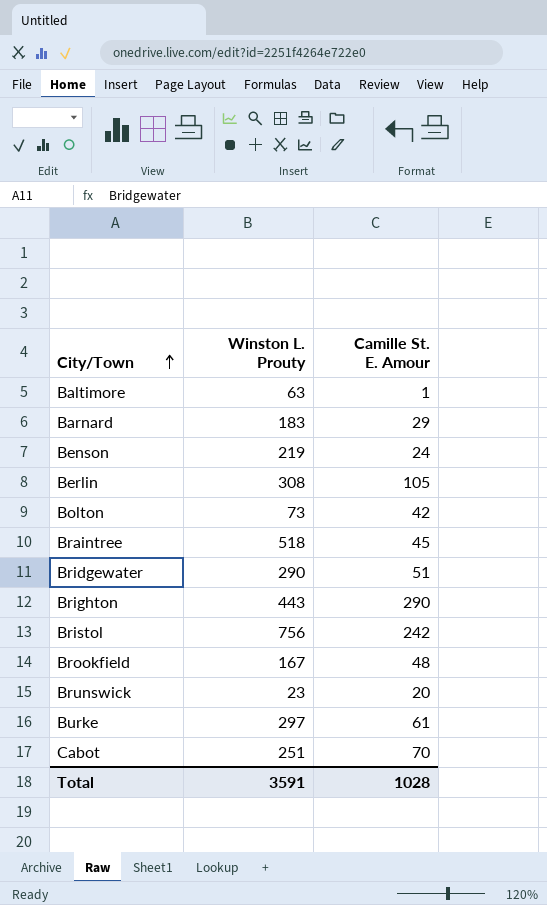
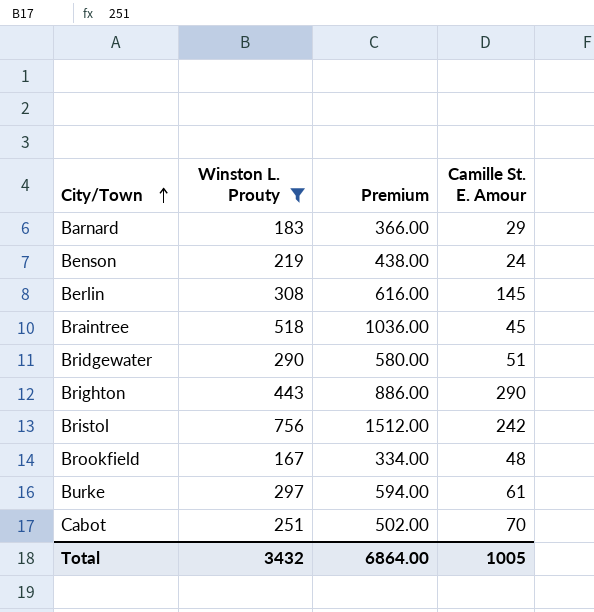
filter: none -> Winston L. Prouty >= 167
column Premium | formula: none -> [Winston L. Prouty] * 2
Berlin | Camille St. E. Amour: 105 -> 145
Total | Winston L. Prouty: 3591 -> 3432
Total | Camille St. E. Amour: 1028 -> 1005

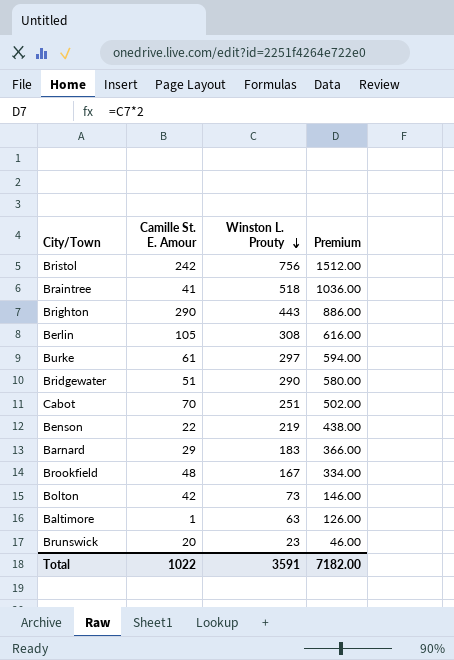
filter: Winston L. Prouty >= 167 -> none
row order: City/Town ascending -> Winston L. Prouty descending
column Camille St. E. Amour | position: 4 -> 2
Braintree | Camille St. E. Amour: 45 -> 41
Berlin | Camille St. E. Amour: 145 -> 105
Benson | Camille St. E. Amour: 24 -> 22
Total | Camille St. E. Amour: 1005 -> 1022
Total | Winston L. Prouty: 3432 -> 3591
Total | Premium: 6864.00 -> 7182.00

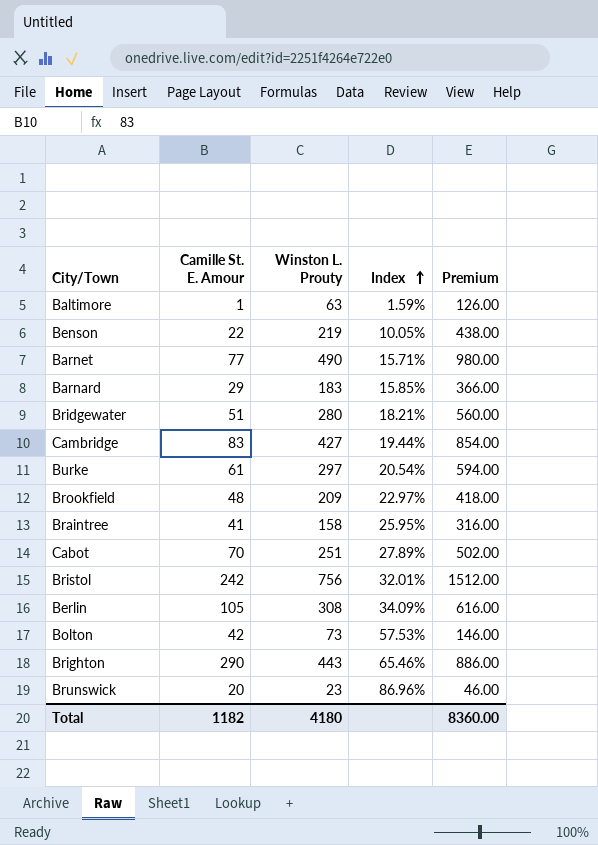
row order: Winston L. Prouty descending -> Index ascending
column Index | formula: none -> [Camille St. E. Amour] / [Winston L. Prouty]
row Barnet: none -> 77 | 490 | 15.71% | 980.00
Bridgewater | Winston L. Prouty: 290 -> 280
Bridgewater | Premium: 580.00 -> 560.00
row Cambridge: none -> 83 | 427 | 19.44% | 854.00
Brookfield | Winston L. Prouty: 167 -> 209
Brookfield | Premium: 334.00 -> 418.00
Braintree | Winston L. Prouty: 518 -> 158
Braintree | Premium: 1036.00 -> 316.00
Total | Camille St. E. Amour: 1022 -> 1182
Total | Winston L. Prouty: 3591 -> 4180
Total | Premium: 7182.00 -> 8360.00

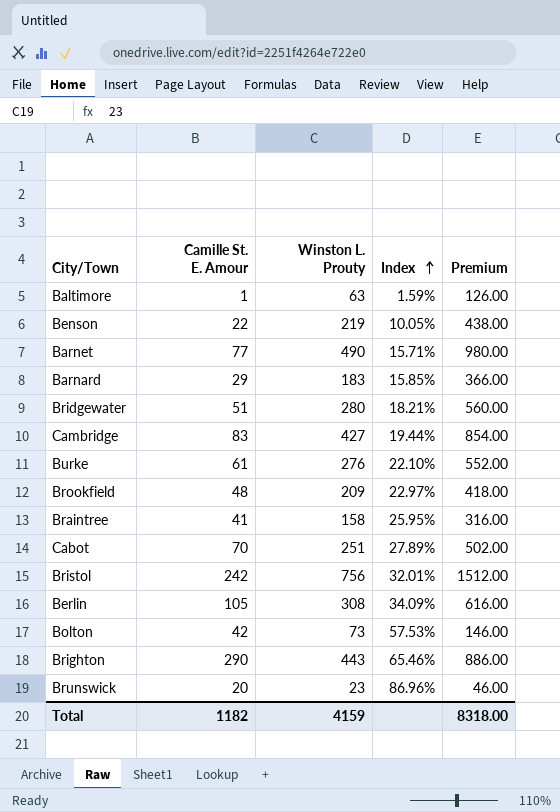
Burke | Winston L. Prouty: 297 -> 276
Burke | Index: 20.54% -> 22.10%
Burke | Premium: 594.00 -> 552.00
Total | Winston L. Prouty: 4180 -> 4159
Total | Premium: 8360.00 -> 8318.00

